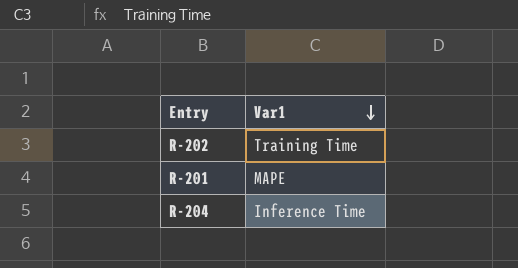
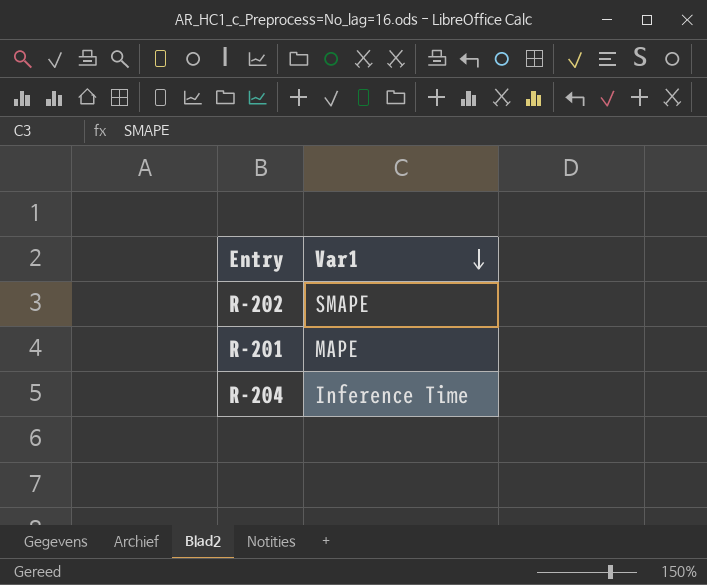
R-202 | Var1: Training Time -> SMAPE

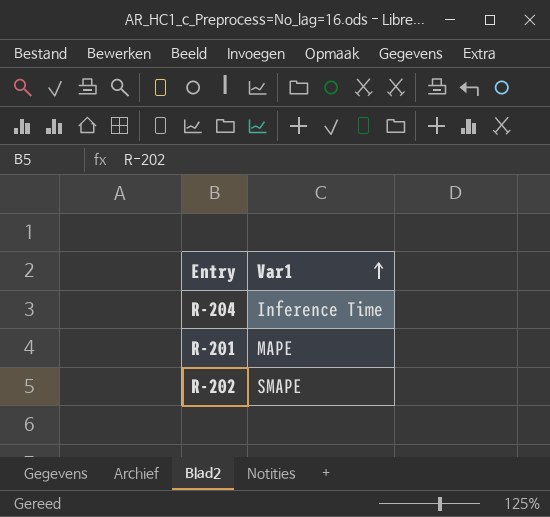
row order: Var1 descending -> Var1 ascending

